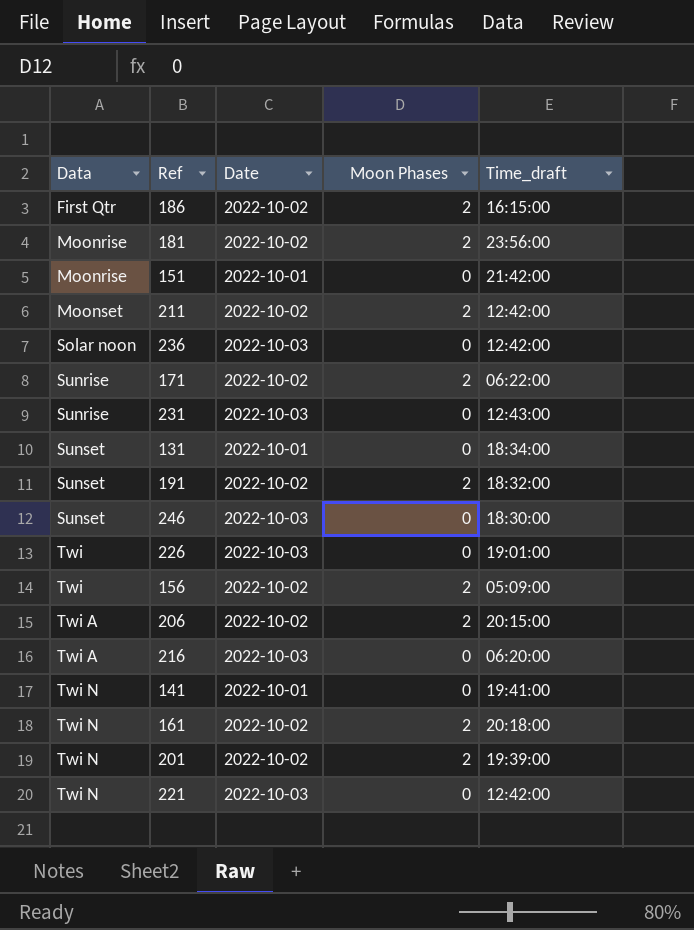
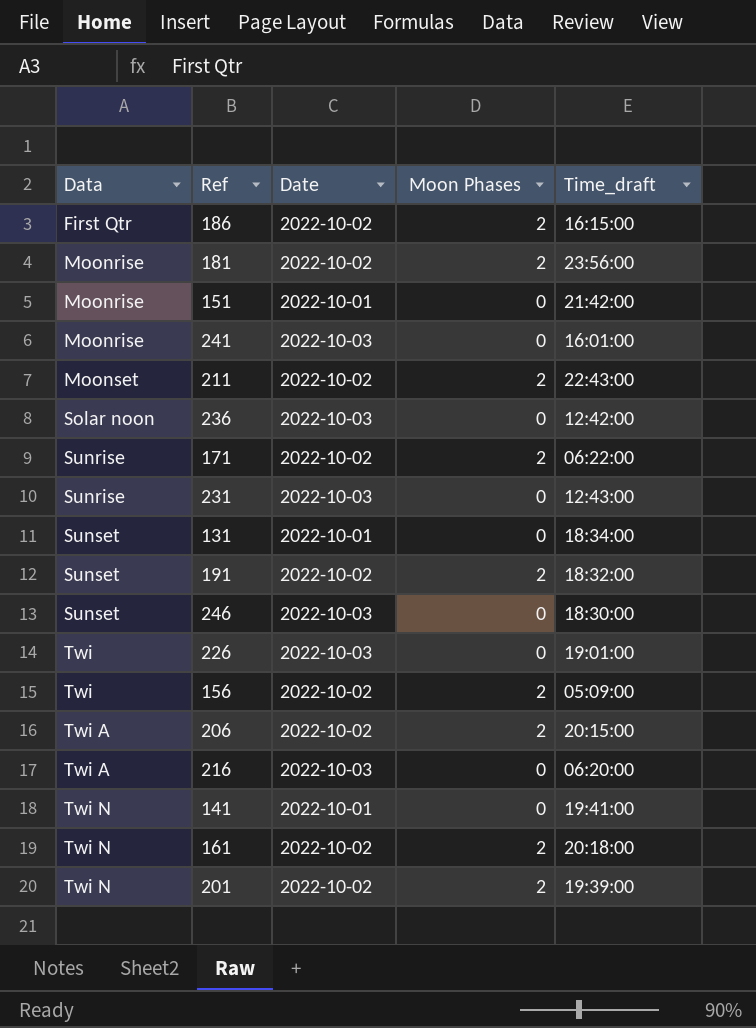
row 221: Twi N | 2022-10-03 | 0 | 12:42:00 -> none
row 241: none -> Moonrise | 2022-10-03 | 0 | 16:01:00
211 | Time_draft: 12:42:00 -> 22:43:00

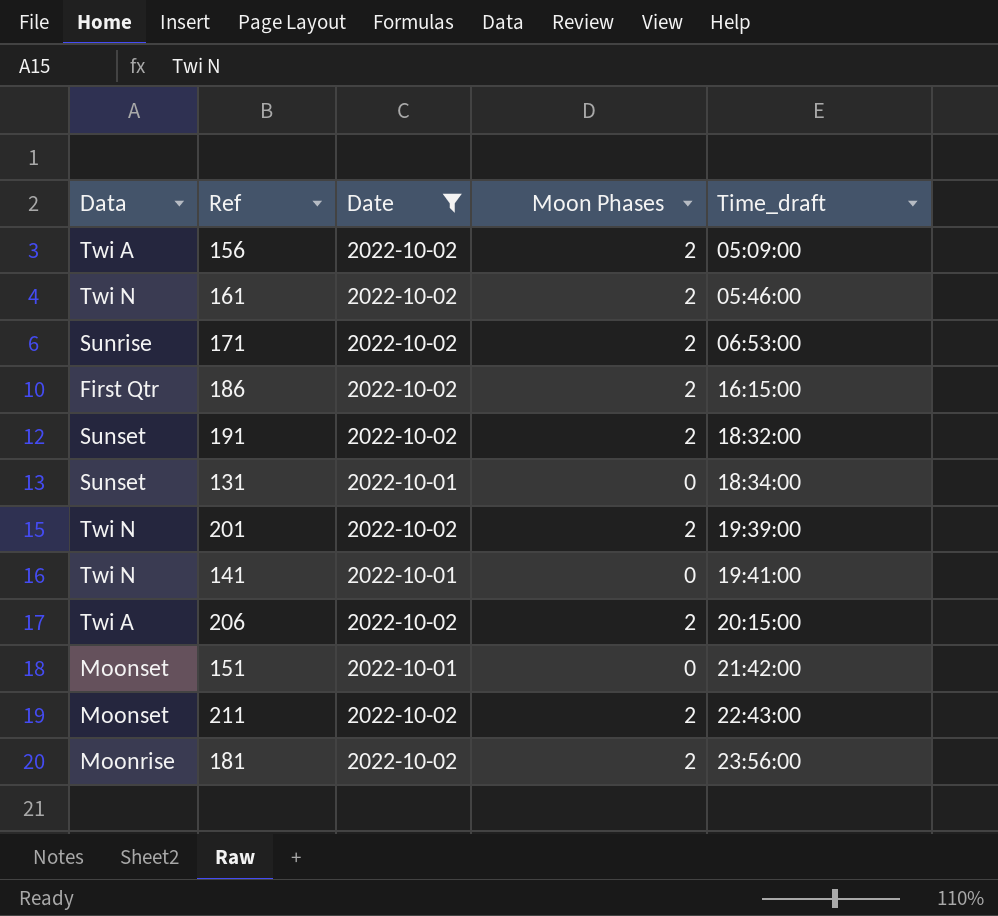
filter: none -> Date != 2022-10-03
row order: Data ascending -> Time_draft ascending
156 | Data: Twi -> Twi A
161 | Time_draft: 20:18:00 -> 05:46:00
171 | Time_draft: 06:22:00 -> 06:53:00
151 | Data: Moonrise -> Moonset

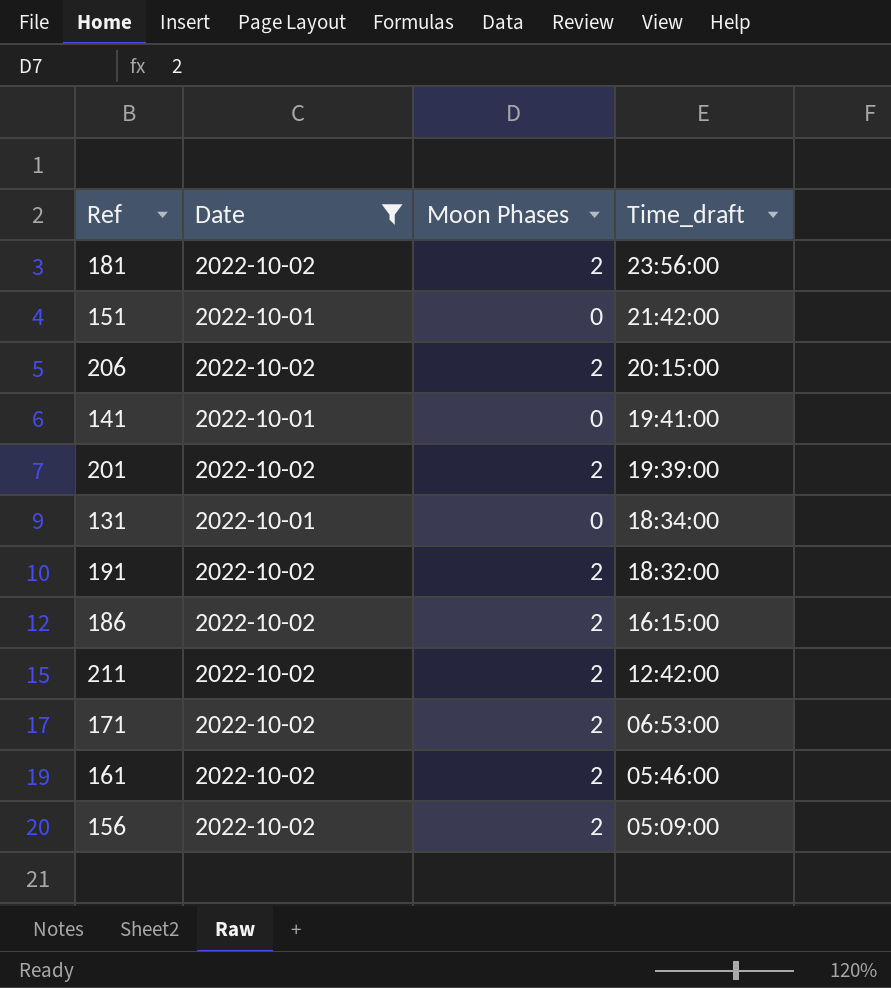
row order: Time_draft ascending -> Time_draft descending
column Data | position: 1 -> none
211 | Time_draft: 22:43:00 -> 12:42:00

